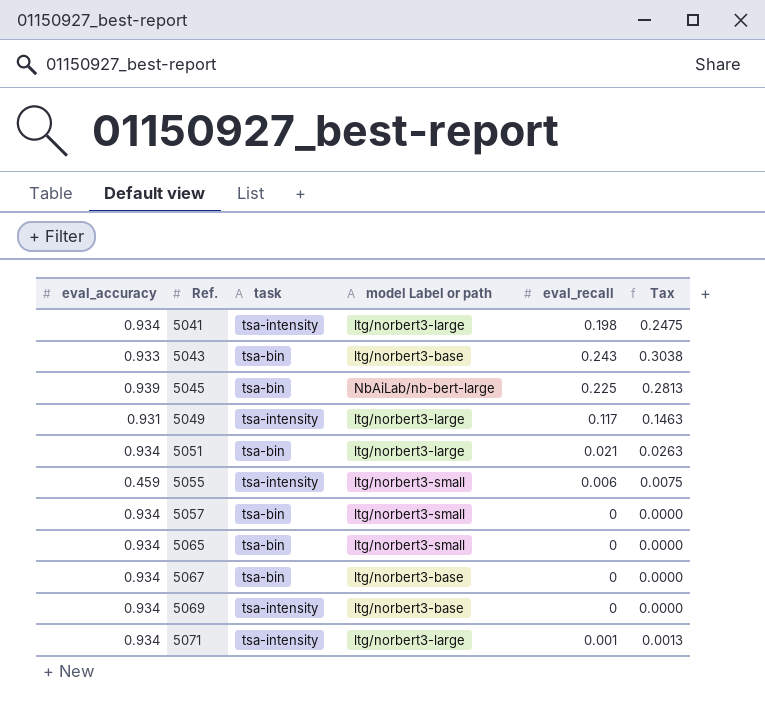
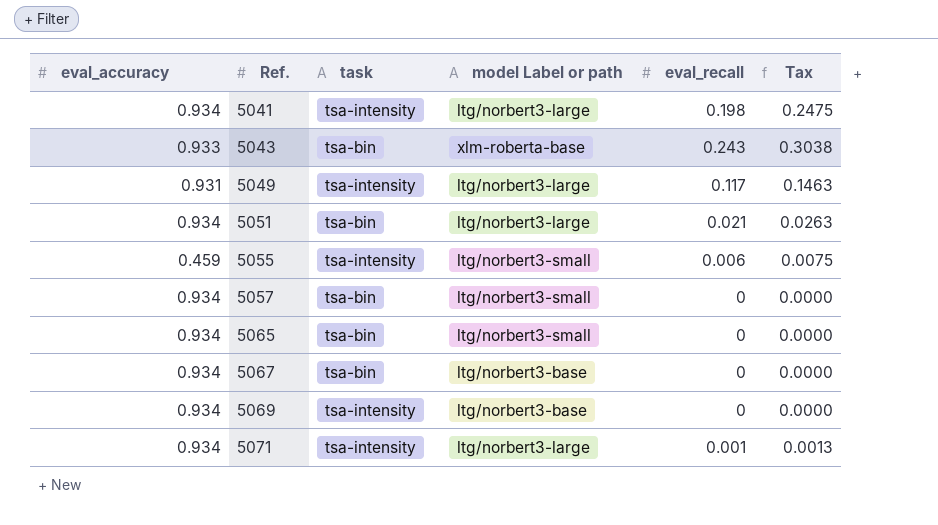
row 5045: 0.939 | tsa-bin | NbAiLab/nb-bert-large | 0.225 | 0.2813 -> none
5043 | model Label or path: ltg/norbert3-base -> xlm-roberta-base

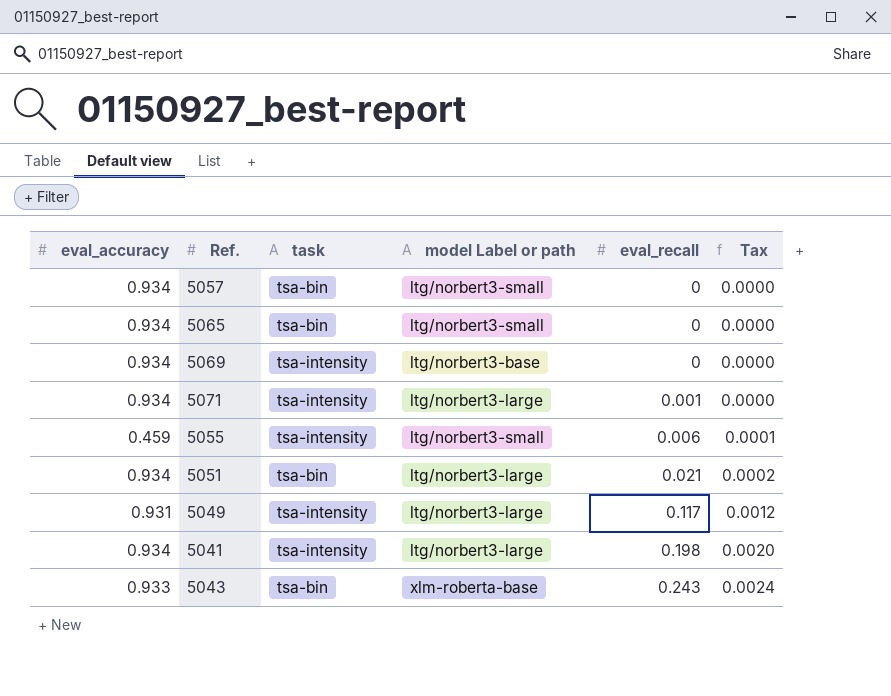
row order: Ref. ascending -> eval_recall ascending
column Tax | formula: [eval_recall] * 1.25 -> [eval_recall] * 0.01
row 5067: 0.934 | tsa-bin | ltg/norbert3-base | 0 | 0.0000 -> none

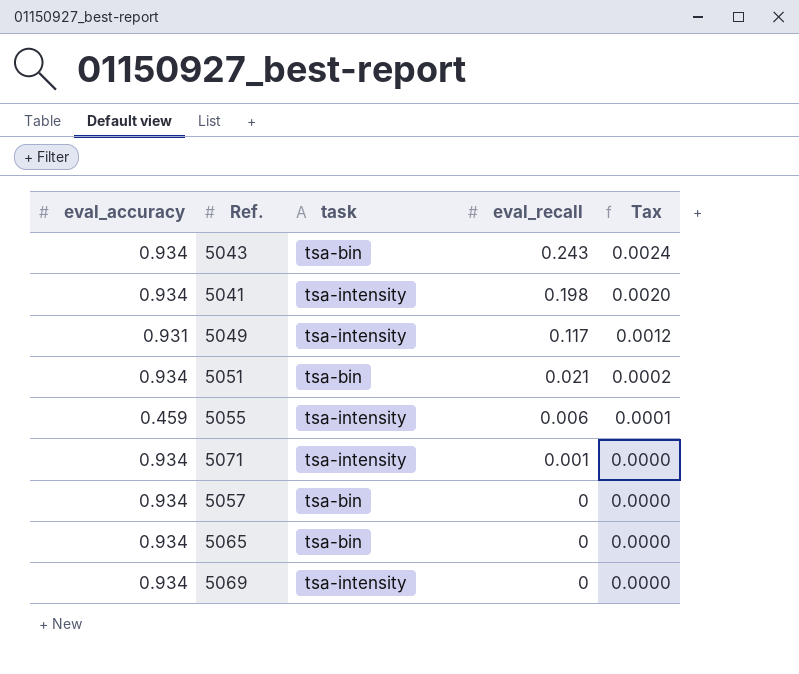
row order: eval_recall ascending -> eval_recall descending
column model Label or path | position: 4 -> none
5043 | eval_accuracy: 0.933 -> 0.934

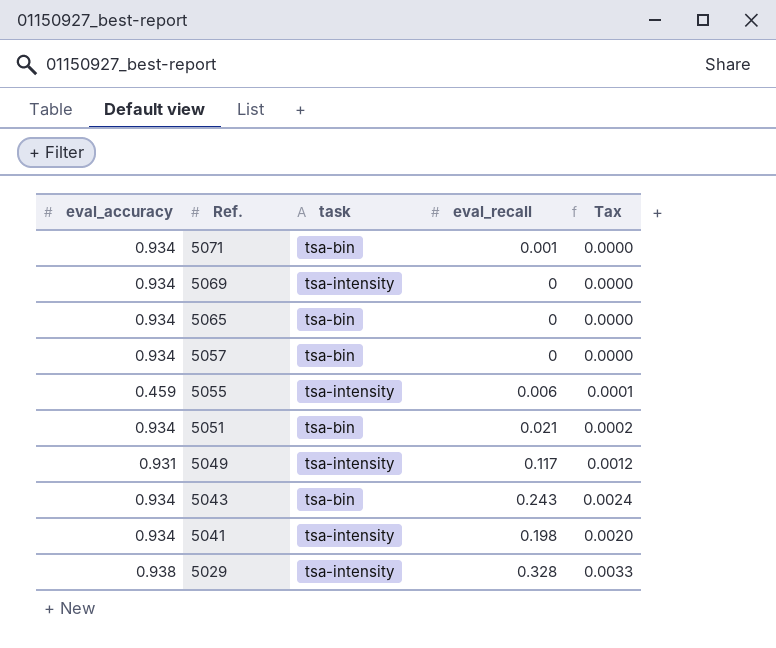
row order: eval_recall descending -> Ref. descending
5071 | task: tsa-intensity -> tsa-bin
row 5029: none -> 0.938 | tsa-intensity | 0.328 | 0.0033

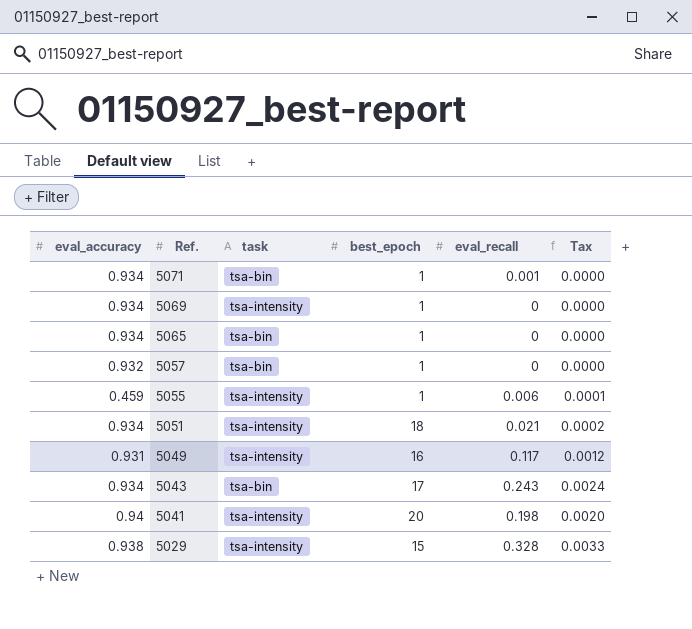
column best_epoch | position: none -> 4
5057 | eval_accuracy: 0.934 -> 0.932
5051 | task: tsa-bin -> tsa-intensity
5041 | eval_accuracy: 0.934 -> 0.94

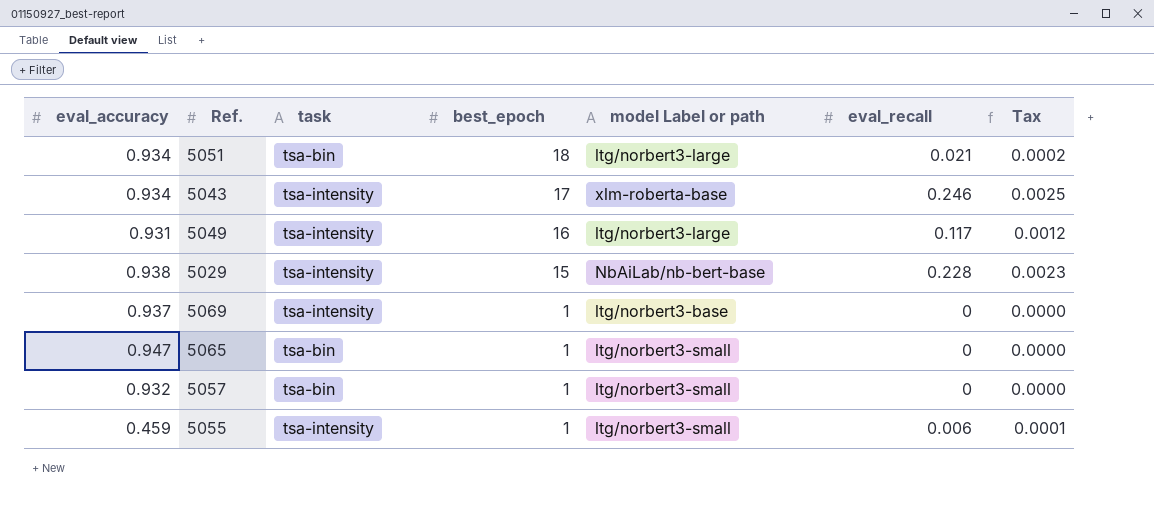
row order: Ref. descending -> best_epoch descending
column model Label or path | position: none -> 5
row 5071: 0.934 | tsa-bin | 1 | 0.001 | 0.0000 -> none
row 5041: 0.94 | tsa-intensity | 20 | 0.198 | 0.0020 -> none
5051 | task: tsa-intensity -> tsa-bin
5043 | task: tsa-bin -> tsa-intensity
5043 | eval_recall: 0.243 -> 0.246
5043 | Tax: 0.0024 -> 0.0025
5029 | eval_recall: 0.328 -> 0.228
5029 | Tax: 0.0033 -> 0.0023
5069 | eval_accuracy: 0.934 -> 0.937
5065 | eval_accuracy: 0.934 -> 0.947

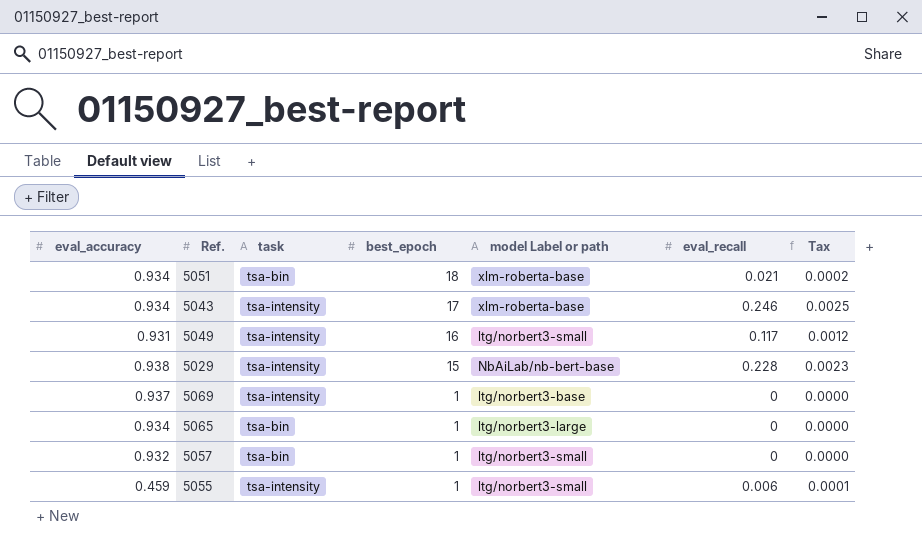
5051 | model Label or path: ltg/norbert3-large -> xlm-roberta-base
5049 | model Label or path: ltg/norbert3-large -> ltg/norbert3-small
5065 | eval_accuracy: 0.947 -> 0.934
5065 | model Label or path: ltg/norbert3-small -> ltg/norbert3-large

